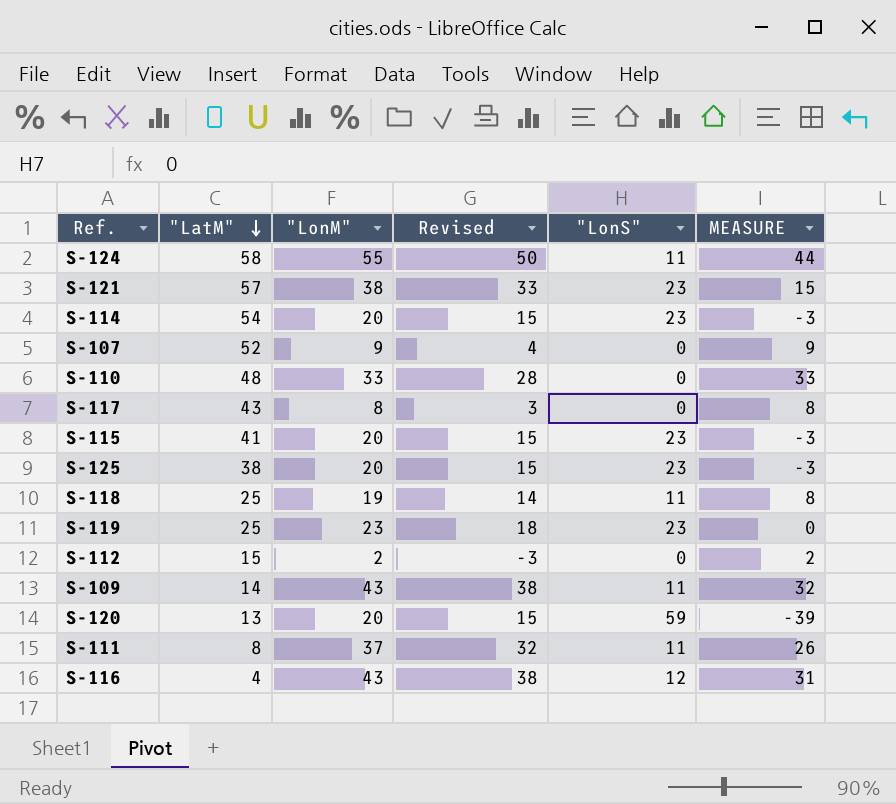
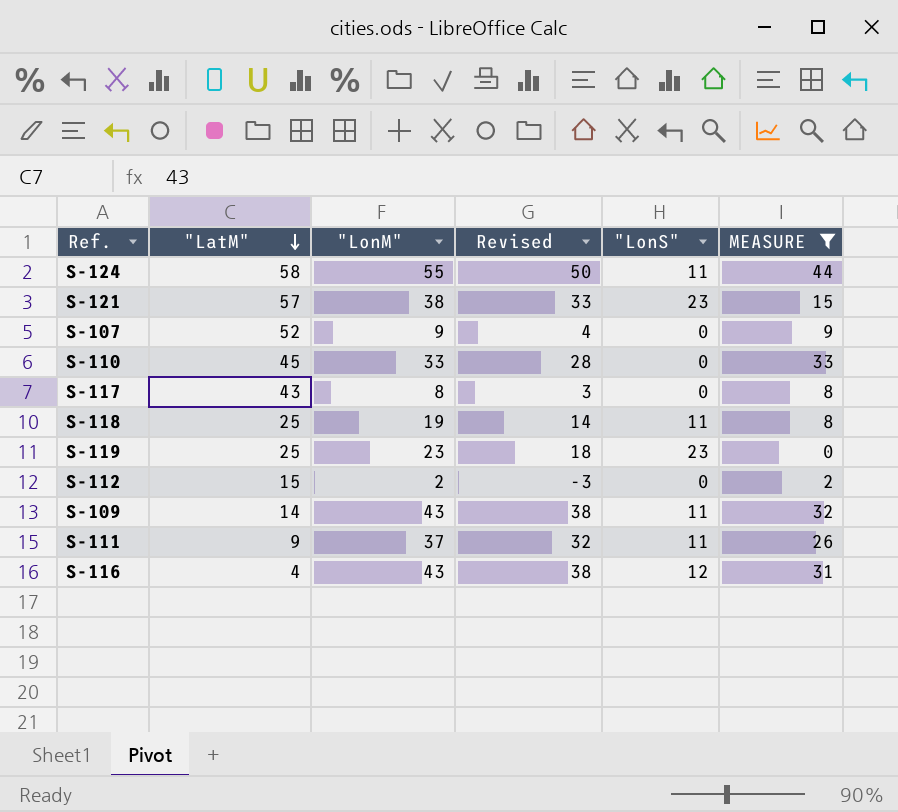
filter: none -> MEASURE >= 0
S-110 | "LatM": 48 -> 45
S-111 | "LatM": 8 -> 9

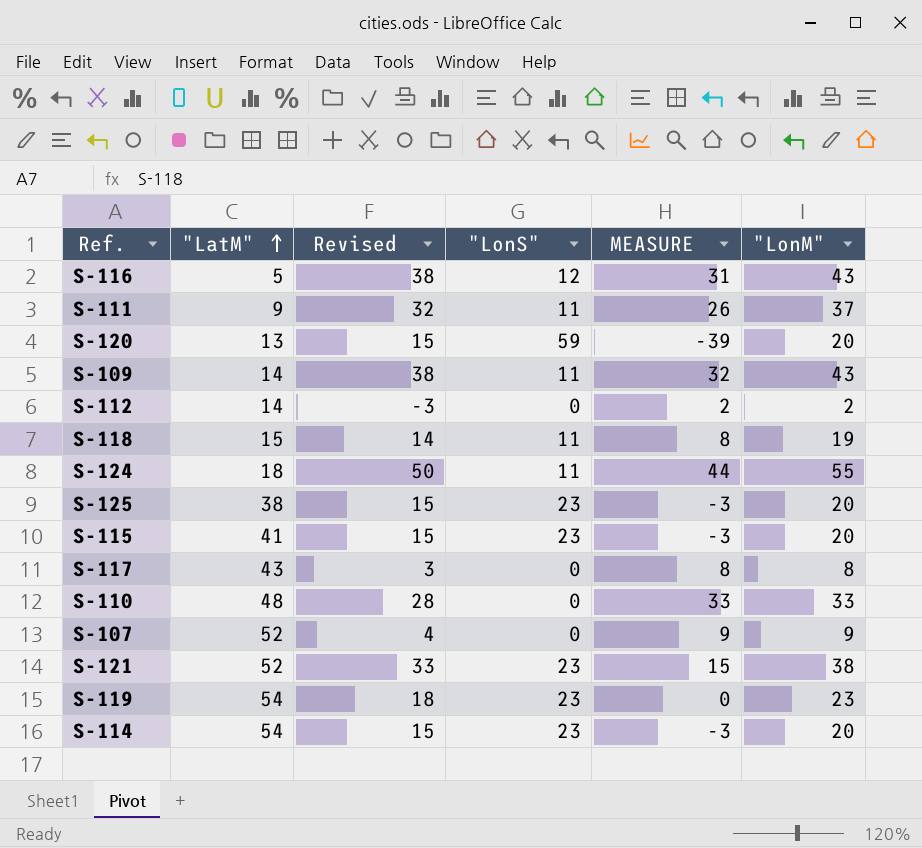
filter: MEASURE >= 0 -> none
row order: "LatM" descending -> "LatM" ascending
column "LonM" | position: 3 -> 6
S-116 | "LatM": 4 -> 5
S-112 | "LatM": 15 -> 14
S-118 | "LatM": 25 -> 15
S-124 | "LatM": 58 -> 18
S-110 | "LatM": 45 -> 48
S-121 | "LatM": 57 -> 52
S-119 | "LatM": 25 -> 54

